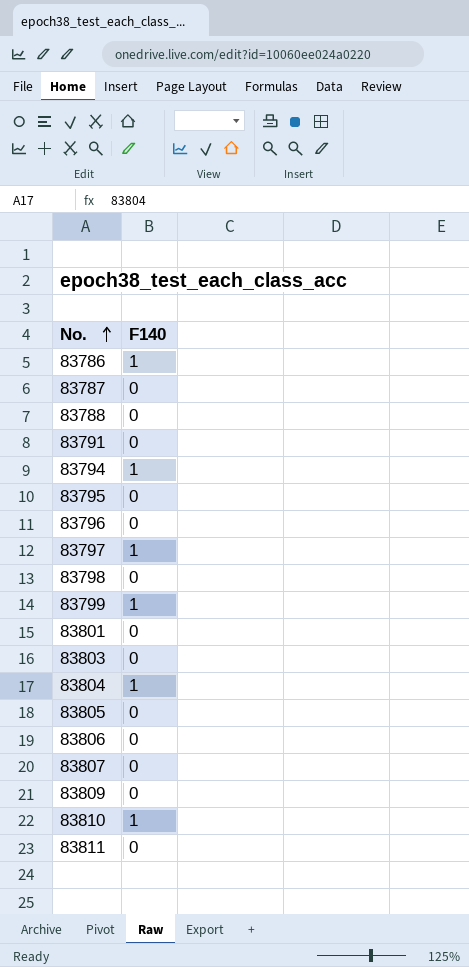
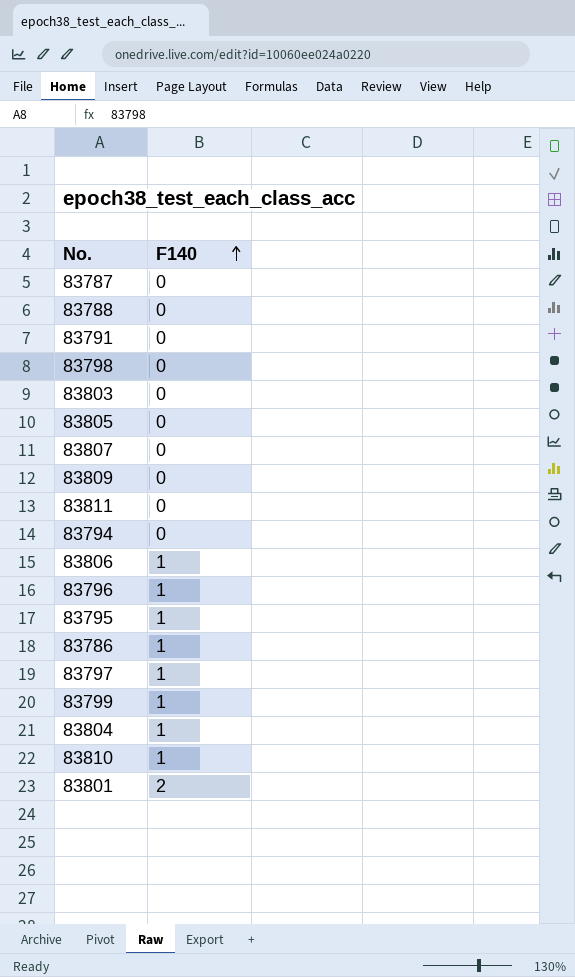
row order: No. ascending -> F140 ascending
83794 | F140: 1 -> 0
83806 | F140: 0 -> 1
83796 | F140: 0 -> 1
83795 | F140: 0 -> 1
83801 | F140: 0 -> 2

